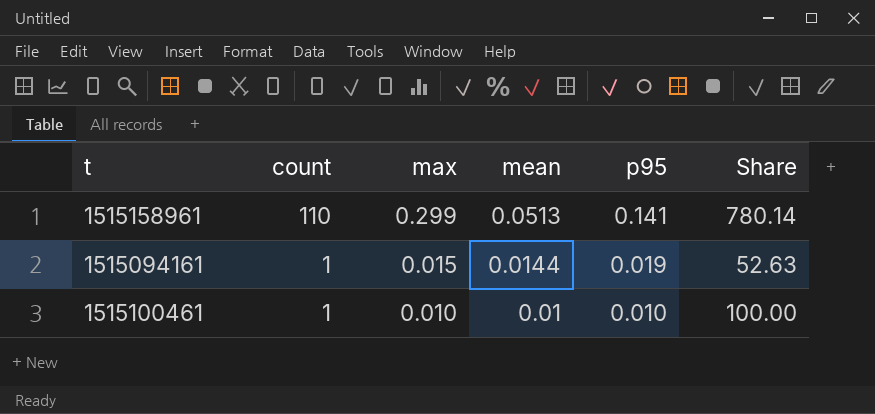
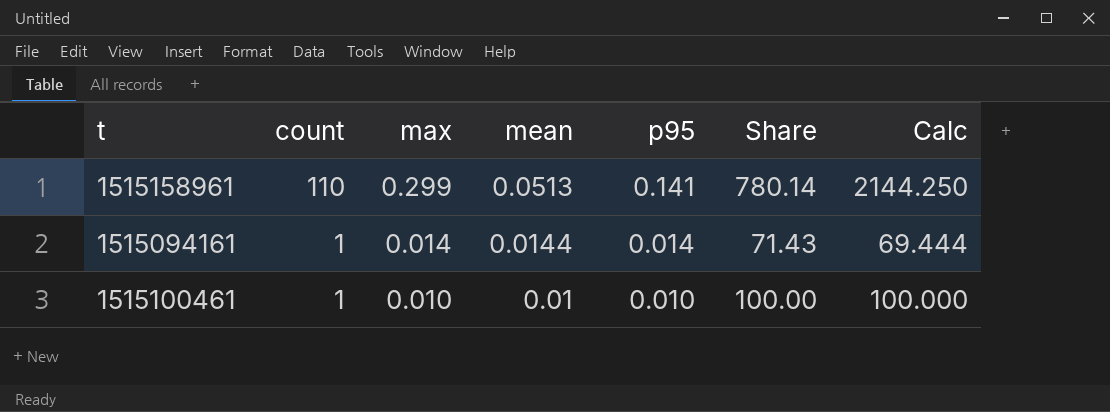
column Calc | formula: none -> [count] / [mean]
1515094161 | max: 0.015 -> 0.014
1515094161 | p95: 0.019 -> 0.014
1515094161 | Share: 52.63 -> 71.43

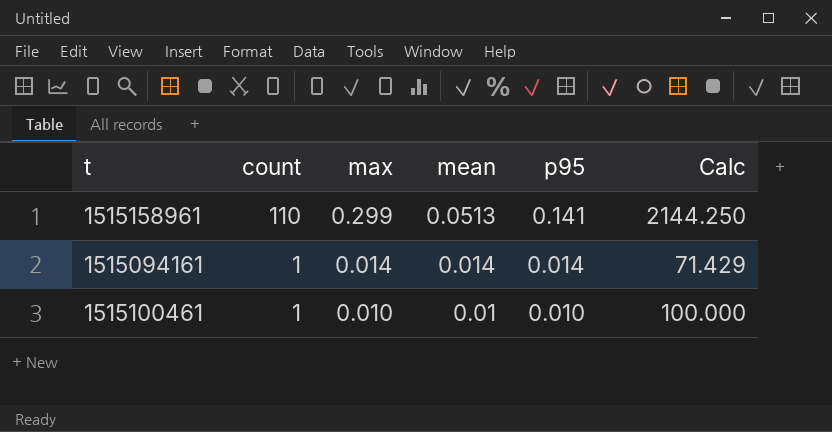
column Share | formula: [count] / [p95] -> none
1515094161 | mean: 0.0144 -> 0.014
1515094161 | Calc: 69.444 -> 71.429

